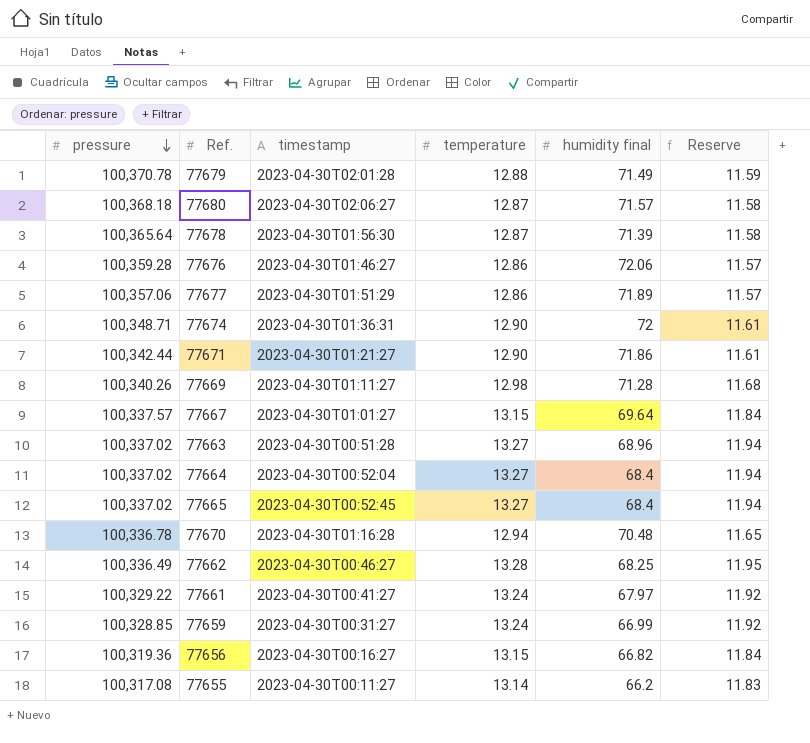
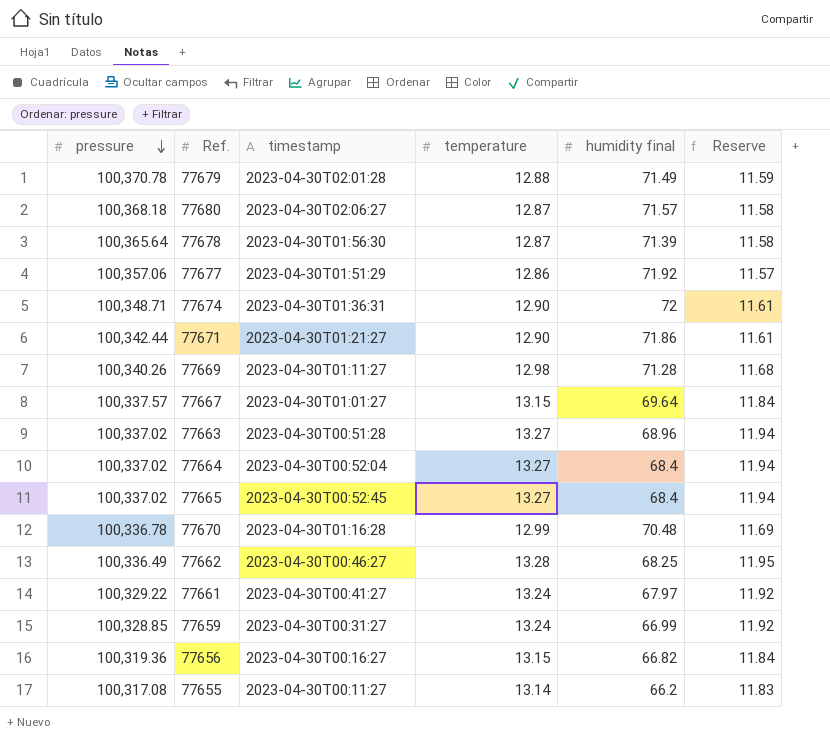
row 77676: 100,359.28 | 2023-04-30T01:46:27 | 12.86 | 72.06 | 11.57 -> none
77677 | humidity final: 71.89 -> 71.92
77670 | temperature: 12.94 -> 12.99
77670 | Reserve: 11.65 -> 11.69

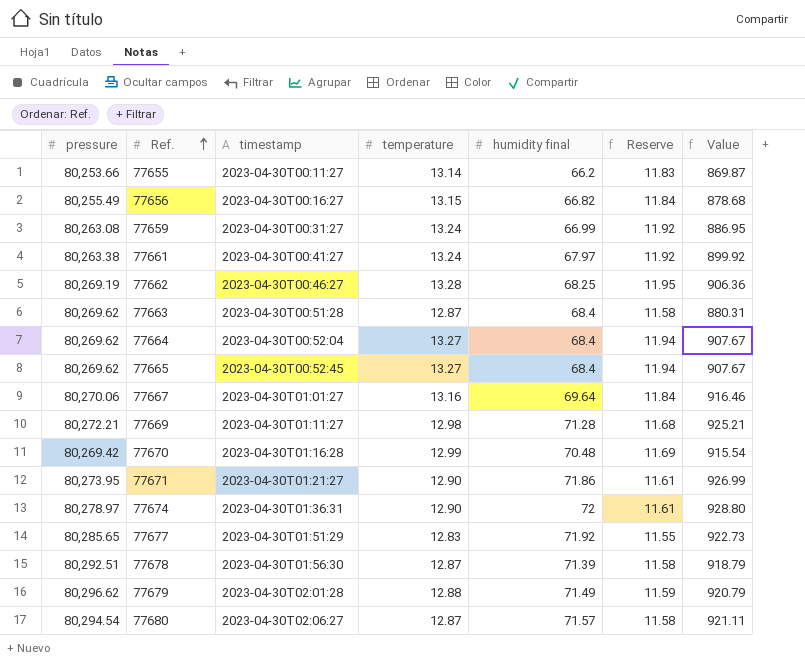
row order: pressure descending -> Ref. ascending
column Value | formula: none -> [temperature] * [humidity final]
77655 | pressure: 100,317.08 -> 80,253.66
77656 | pressure: 100,319.36 -> 80,255.49
77659 | pressure: 100,328.85 -> 80,263.08
77661 | pressure: 100,329.22 -> 80,263.38
77662 | pressure: 100,336.49 -> 80,269.19
77663 | pressure: 100,337.02 -> 80,269.62
77663 | temperature: 13.27 -> 12.87
77663 | humidity final: 68.96 -> 68.4
77663 | Reserve: 11.94 -> 11.58
77664 | pressure: 100,337.02 -> 80,269.62
77665 | pressure: 100,337.02 -> 80,269.62
77667 | pressure: 100,337.57 -> 80,270.06
77667 | temperature: 13.15 -> 13.16
77669 | pressure: 100,340.26 -> 80,272.21
77670 | pressure: 100,336.78 -> 80,269.42
77671 | pressure: 100,342.44 -> 80,273.95
77674 | pressure: 100,348.71 -> 80,278.97
77677 | pressure: 100,357.06 -> 80,285.65
77677 | temperature: 12.86 -> 12.83
77677 | Reserve: 11.57 -> 11.55
77678 | pressure: 100,365.64 -> 80,292.51
77679 | pressure: 100,370.78 -> 80,296.62
77680 | pressure: 100,368.18 -> 80,294.54

